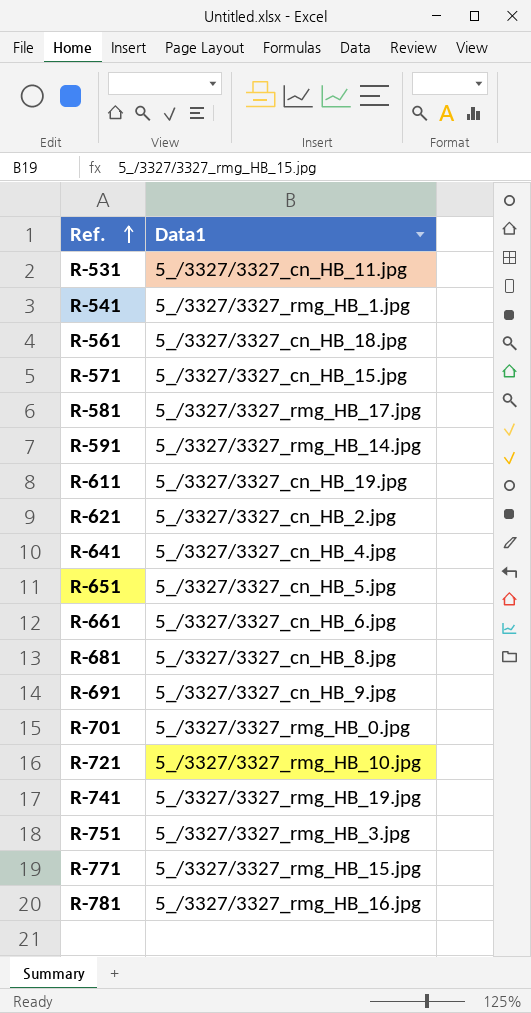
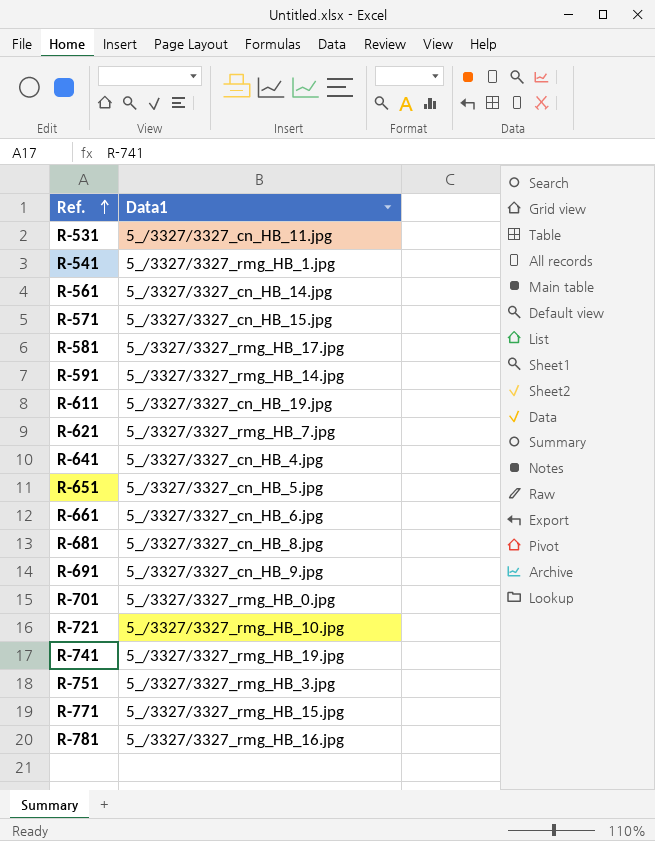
R-561 | Data1: 5_/3327/3327_cn_HB_18.jpg -> 5_/3327/3327_cn_HB_14.jpg
R-621 | Data1: 5_/3327/3327_cn_HB_2.jpg -> 5_/3327/3327_rmg_HB_7.jpg

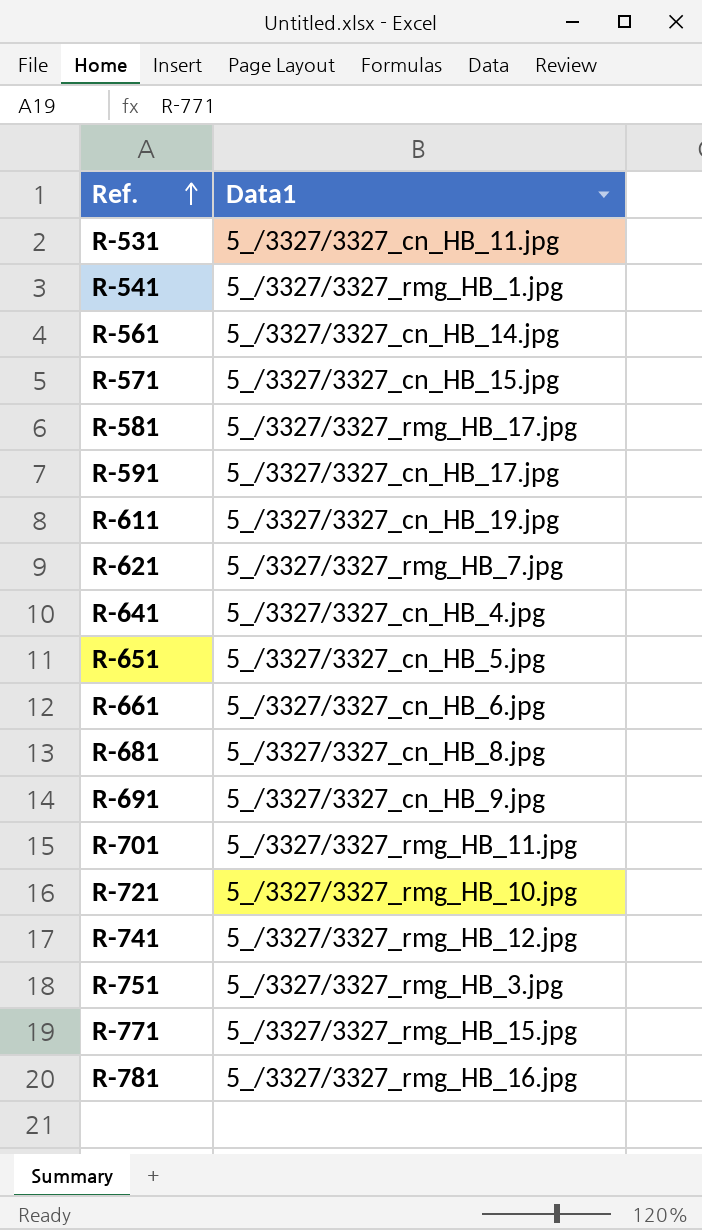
R-591 | Data1: 5_/3327/3327_rmg_HB_14.jpg -> 5_/3327/3327_cn_HB_17.jpg
R-701 | Data1: 5_/3327/3327_rmg_HB_0.jpg -> 5_/3327/3327_rmg_HB_11.jpg
R-741 | Data1: 5_/3327/3327_rmg_HB_19.jpg -> 5_/3327/3327_rmg_HB_12.jpg

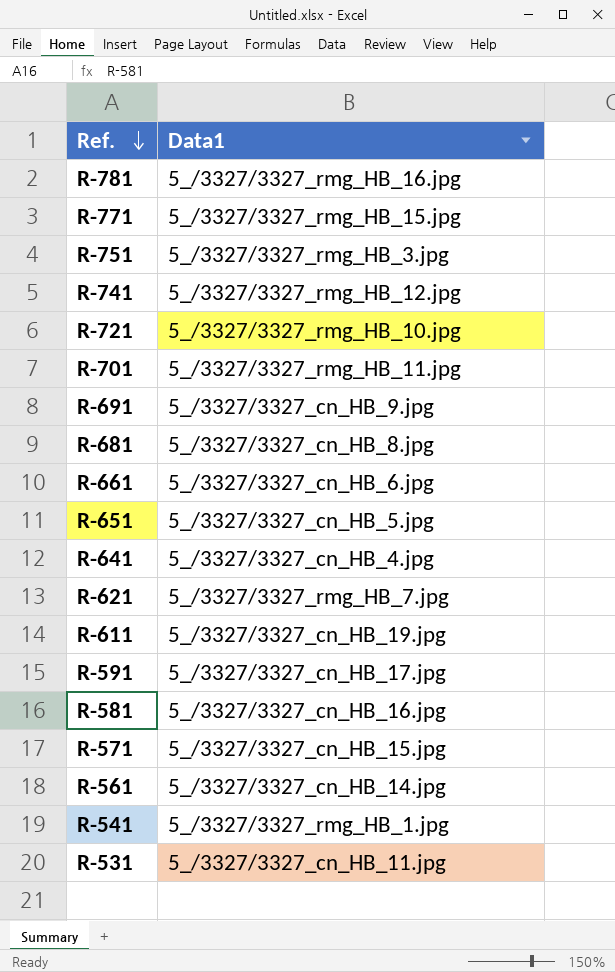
row order: Ref. ascending -> Ref. descending
R-581 | Data1: 5_/3327/3327_rmg_HB_17.jpg -> 5_/3327/3327_cn_HB_16.jpg

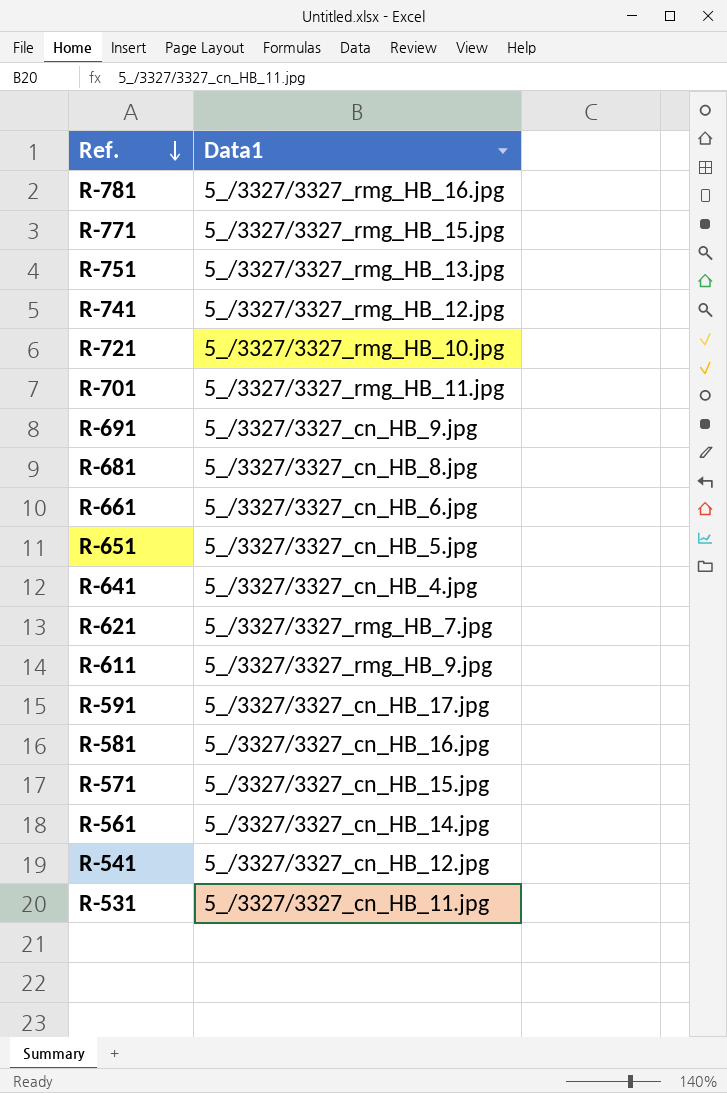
R-751 | Data1: 5_/3327/3327_rmg_HB_3.jpg -> 5_/3327/3327_rmg_HB_13.jpg
R-611 | Data1: 5_/3327/3327_cn_HB_19.jpg -> 5_/3327/3327_rmg_HB_9.jpg
R-541 | Data1: 5_/3327/3327_rmg_HB_1.jpg -> 5_/3327/3327_cn_HB_12.jpg

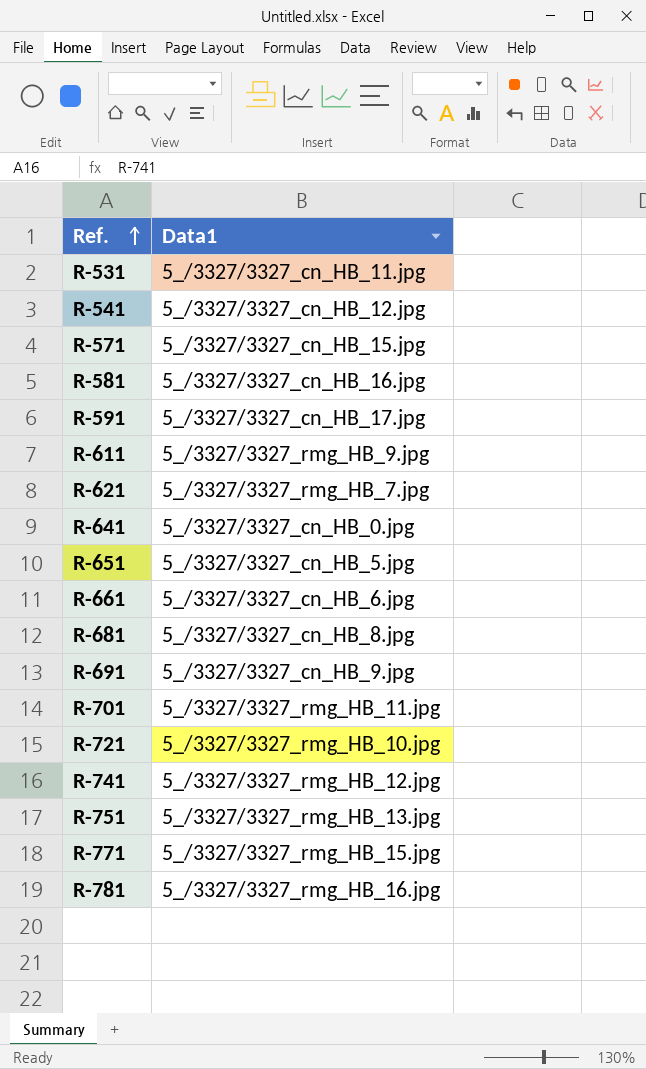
row order: Ref. descending -> Ref. ascending
row R-561: 5_/3327/3327_cn_HB_14.jpg -> none
R-641 | Data1: 5_/3327/3327_cn_HB_4.jpg -> 5_/3327/3327_cn_HB_0.jpg

